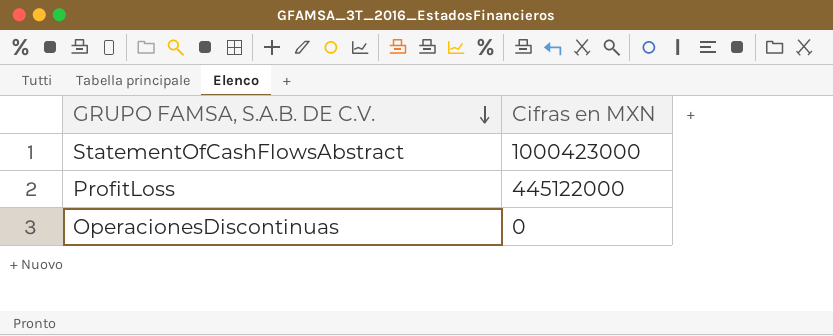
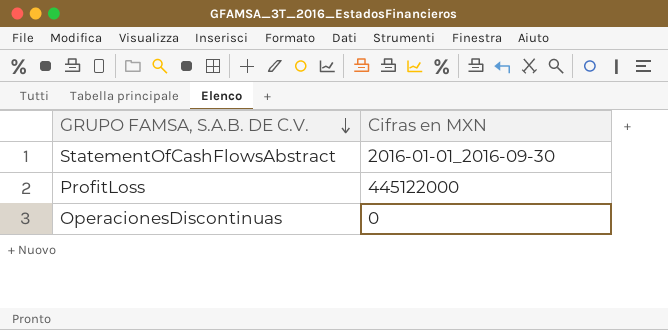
StatementOfCashFlowsAbstract | Cifras en MXN: 1000423000 -> 2016-01-01_2016-09-30

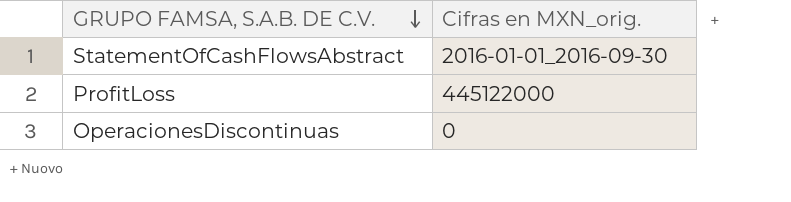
column name: Cifras en MXN -> Cifras en MXN_orig.

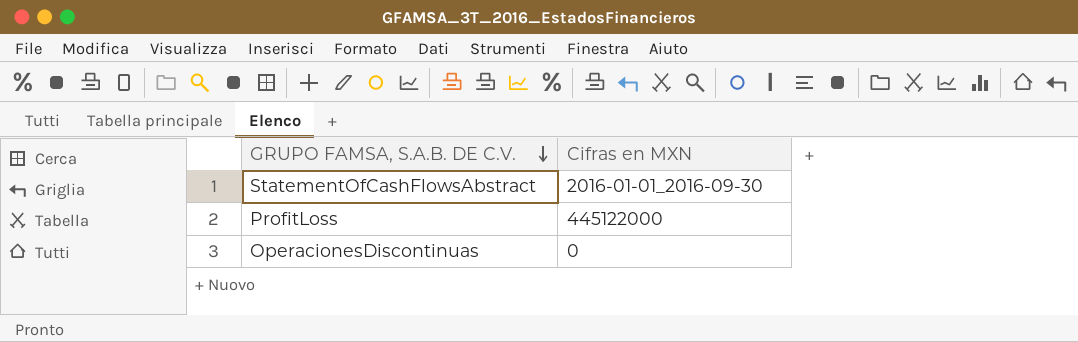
column name: Cifras en MXN_orig. -> Cifras en MXN

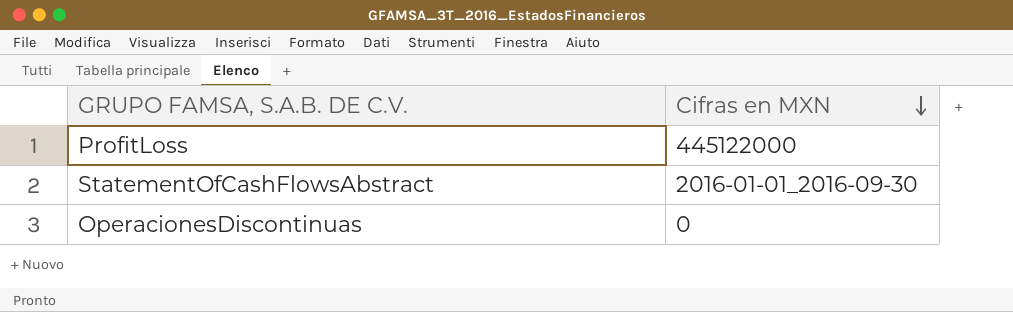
row order: GRUPO FAMSA, S.A.B. DE C.V. descending -> Cifras en MXN descending

